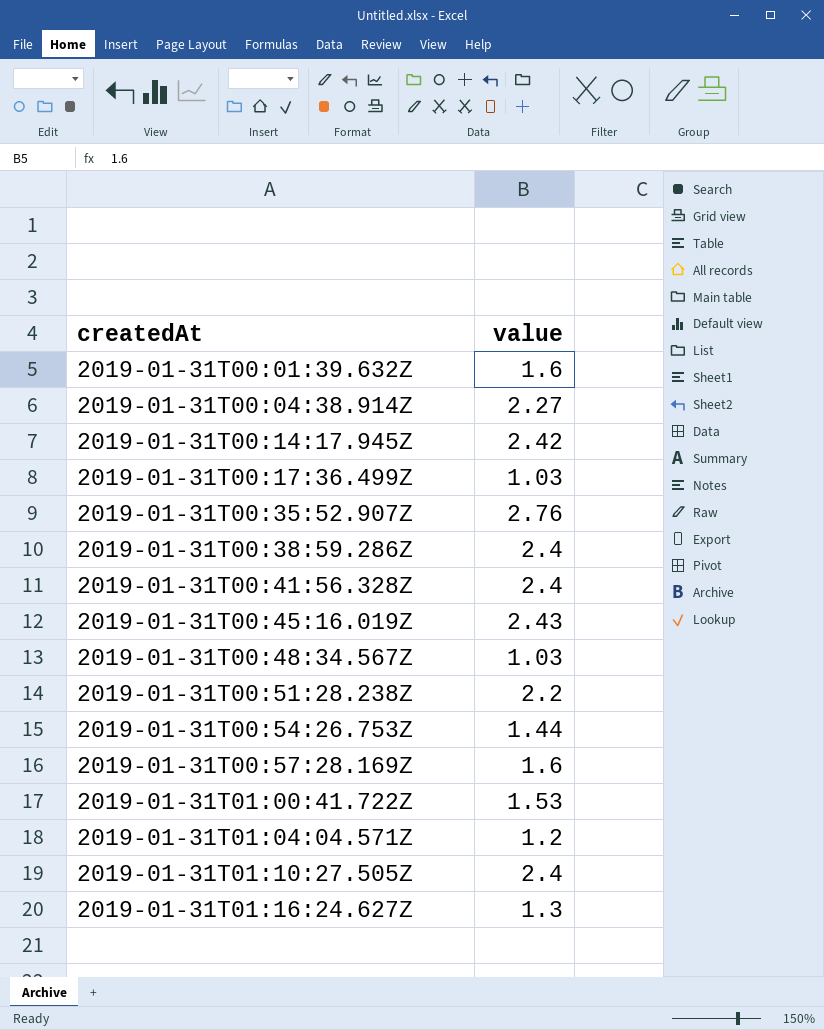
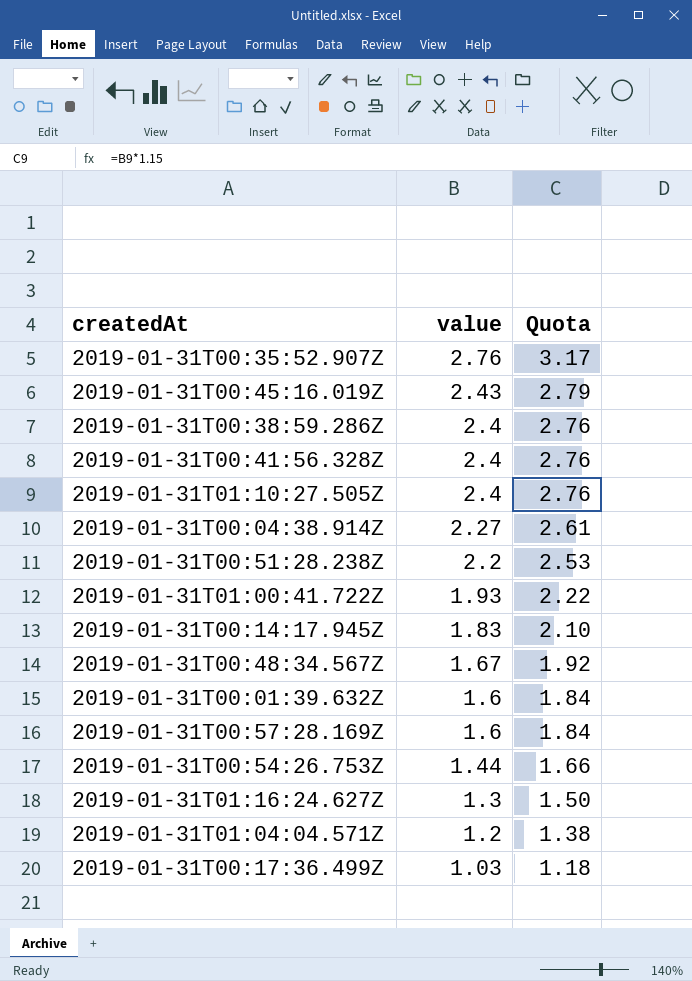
row order: createdAt ascending -> value descending
column Quota | formula: none -> [value] * 1.15
2019-01-31T01:00:41.722Z | value: 1.53 -> 1.93
2019-01-31T00:14:17.945Z | value: 2.42 -> 1.83
2019-01-31T00:48:34.567Z | value: 1.03 -> 1.67

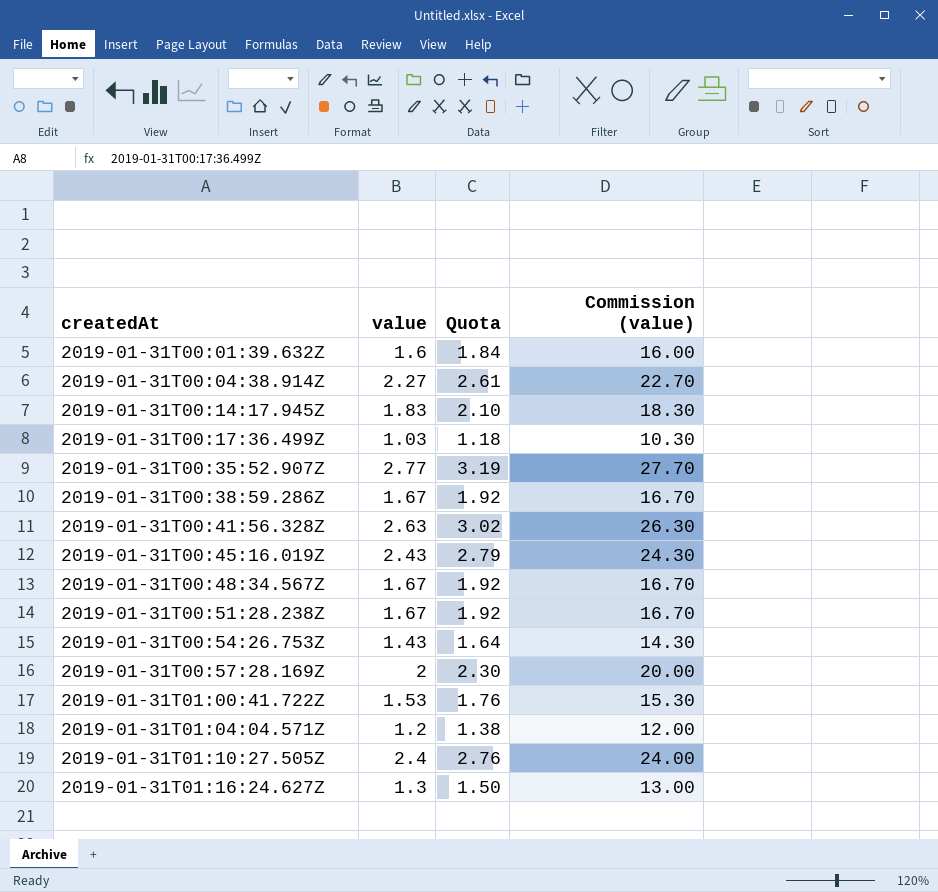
row order: value descending -> createdAt ascending
column Commission (value) | formula: none -> [value] * 10
2019-01-31T00:35:52.907Z | value: 2.76 -> 2.77
2019-01-31T00:35:52.907Z | Quota: 3.17 -> 3.19
2019-01-31T00:38:59.286Z | value: 2.4 -> 1.67
2019-01-31T00:38:59.286Z | Quota: 2.76 -> 1.92
2019-01-31T00:41:56.328Z | value: 2.4 -> 2.63
2019-01-31T00:41:56.328Z | Quota: 2.76 -> 3.02
2019-01-31T00:51:28.238Z | value: 2.2 -> 1.67
2019-01-31T00:51:28.238Z | Quota: 2.53 -> 1.92
2019-01-31T00:54:26.753Z | value: 1.44 -> 1.43
2019-01-31T00:54:26.753Z | Quota: 1.66 -> 1.64
2019-01-31T00:57:28.169Z | value: 1.6 -> 2
2019-01-31T00:57:28.169Z | Quota: 1.84 -> 2.30
2019-01-31T01:00:41.722Z | value: 1.93 -> 1.53
2019-01-31T01:00:41.722Z | Quota: 2.22 -> 1.76

